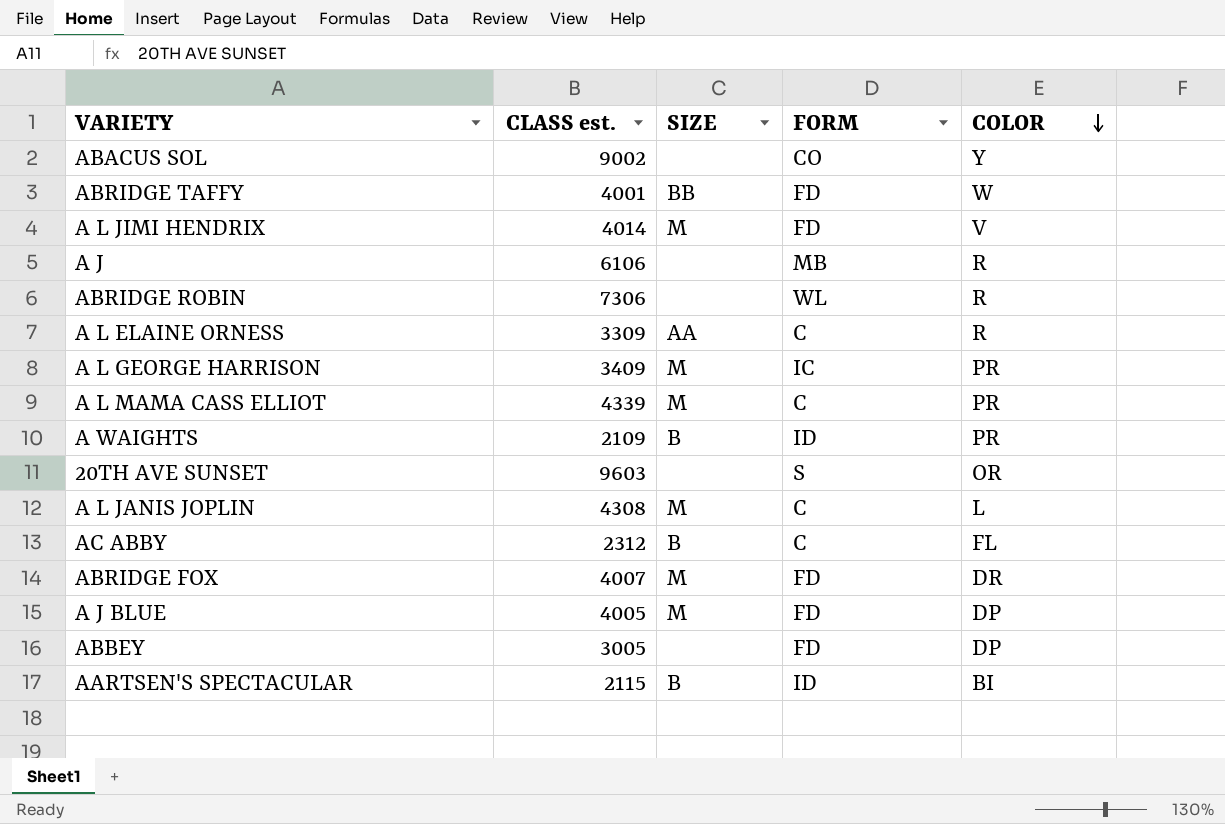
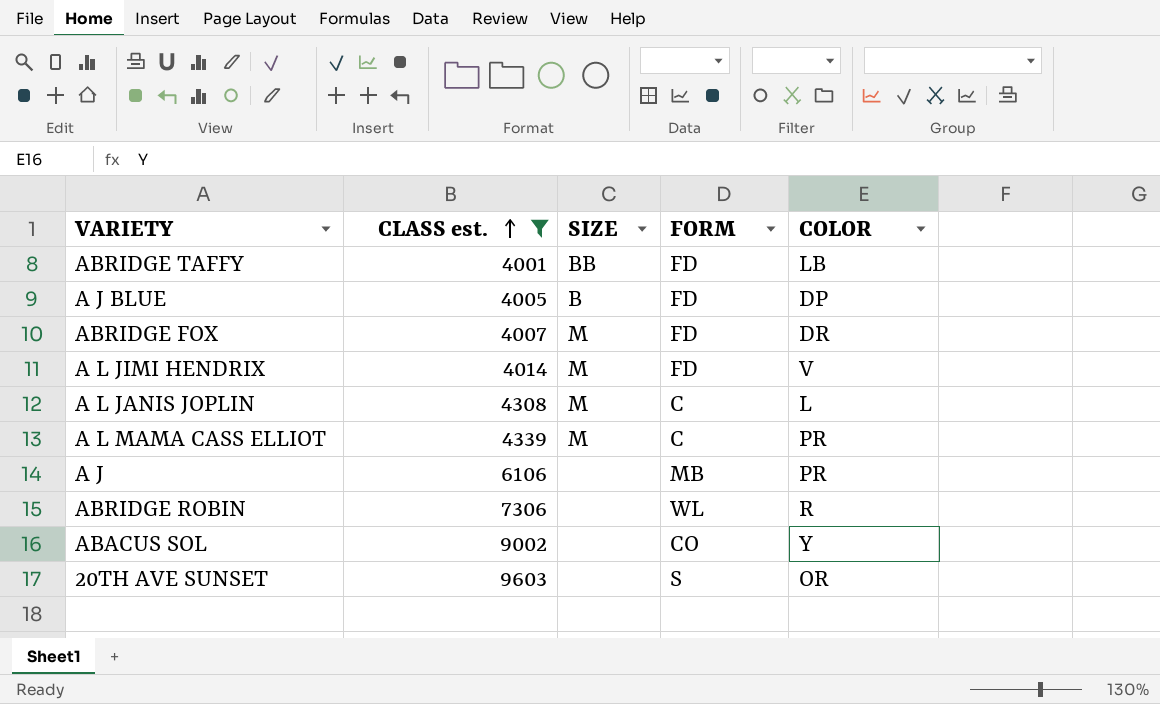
filter: none -> CLASS est. >= 4001
row order: COLOR descending -> CLASS est. ascending
ABRIDGE TAFFY | COLOR: W -> LB
A J BLUE | SIZE: M -> B
A J | COLOR: R -> PR

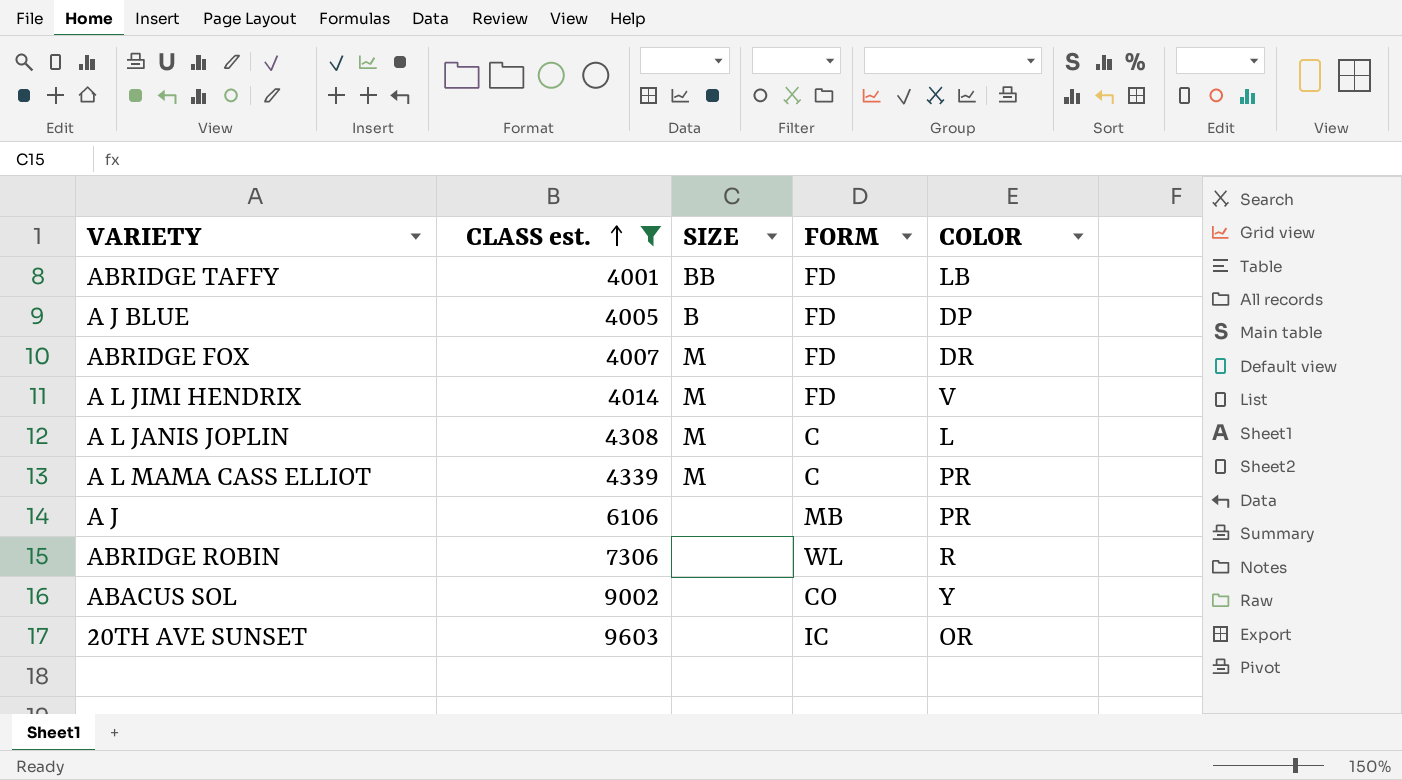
20TH AVE SUNSET | FORM: S -> IC

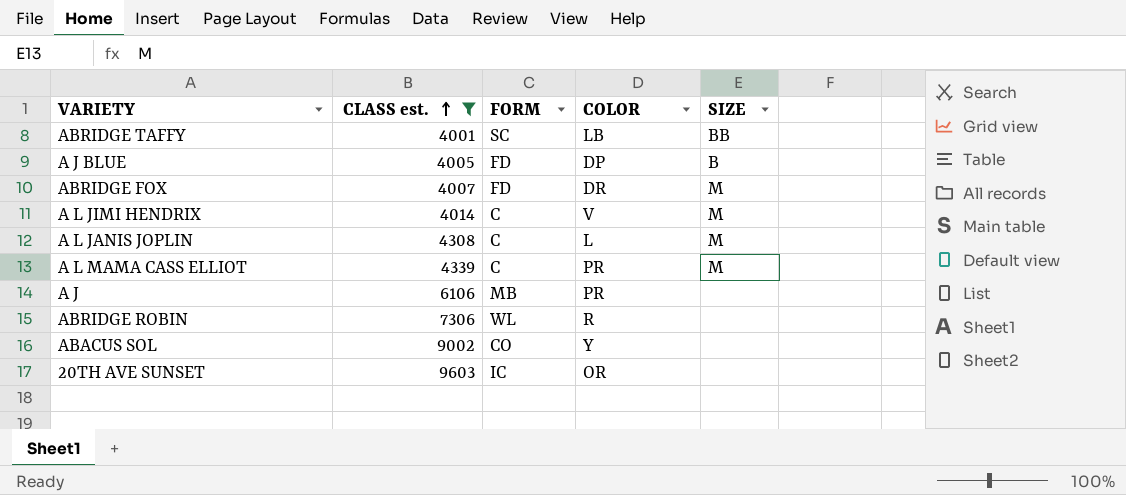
column SIZE | position: 3 -> 5
ABRIDGE TAFFY | FORM: FD -> SC
A L JIMI HENDRIX | FORM: FD -> C

